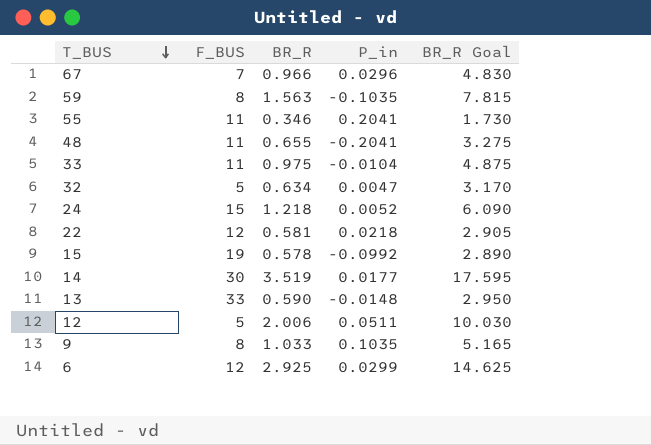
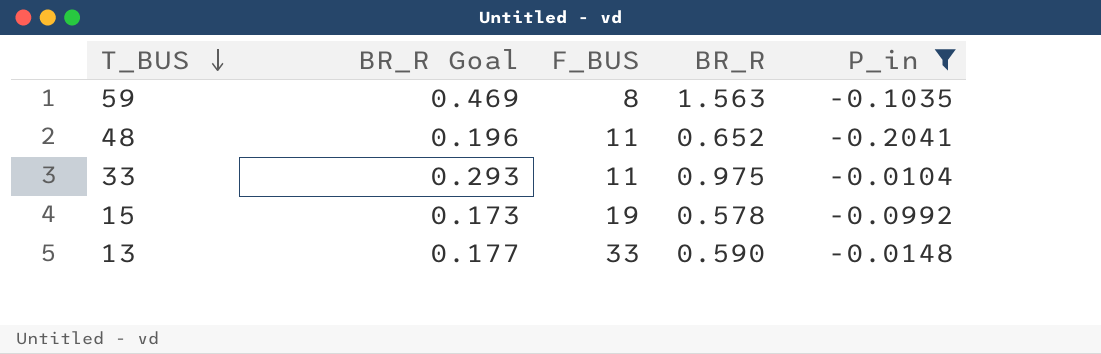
filter: none -> P_in <= -0.0104
column BR_R Goal | formula: [BR_R] * 5 -> [BR_R] * 0.3
column BR_R Goal | position: 5 -> 2
48 | BR_R: 0.655 -> 0.652

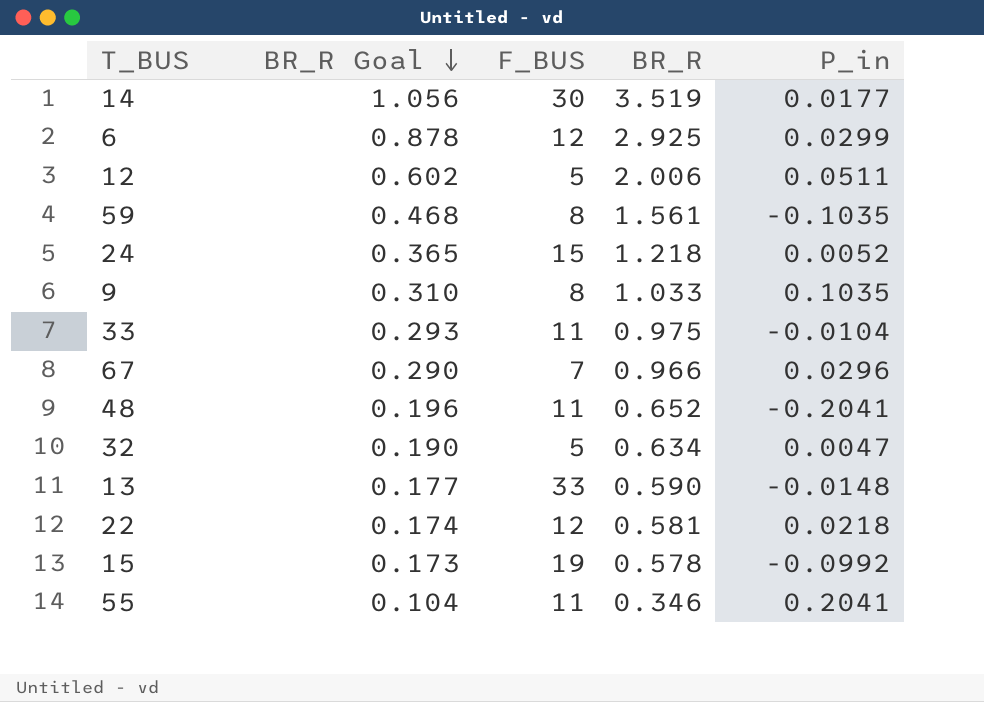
filter: P_in <= -0.0104 -> none
row order: T_BUS descending -> BR_R Goal descending
59 | BR_R Goal: 0.469 -> 0.468
59 | BR_R: 1.563 -> 1.561

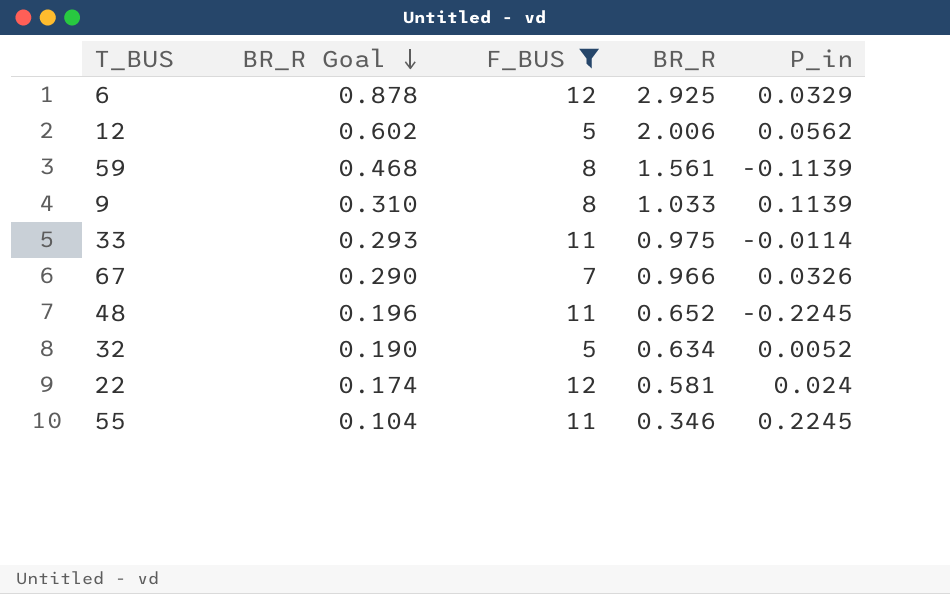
filter: none -> F_BUS <= 12
6 | P_in: 0.0299 -> 0.0329
12 | P_in: 0.0511 -> 0.0562
59 | P_in: -0.1035 -> -0.1139
9 | P_in: 0.1035 -> 0.1139
33 | P_in: -0.0104 -> -0.0114
67 | P_in: 0.0296 -> 0.0326
48 | P_in: -0.2041 -> -0.2245
32 | P_in: 0.0047 -> 0.0052
22 | P_in: 0.0218 -> 0.024
55 | P_in: 0.2041 -> 0.2245

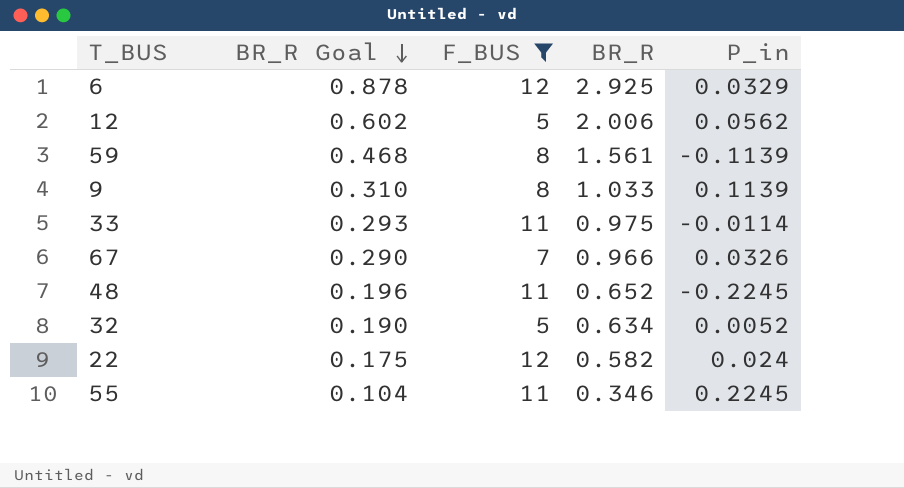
22 | BR_R Goal: 0.174 -> 0.175
22 | BR_R: 0.581 -> 0.582

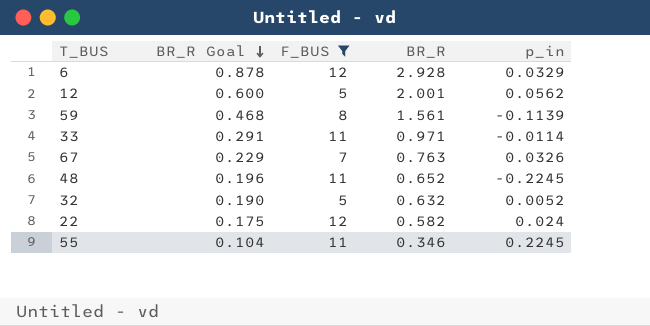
column name: P_in -> p_in
row 9: 0.310 | 8 | 1.033 | 0.1139 -> none
6 | BR_R: 2.925 -> 2.928
12 | BR_R Goal: 0.602 -> 0.600
12 | BR_R: 2.006 -> 2.001
33 | BR_R Goal: 0.293 -> 0.291
33 | BR_R: 0.975 -> 0.971
67 | BR_R Goal: 0.290 -> 0.229
67 | BR_R: 0.966 -> 0.763
32 | BR_R: 0.634 -> 0.632

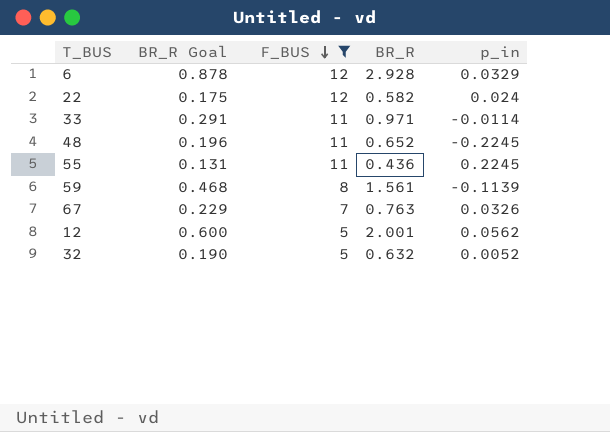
row order: BR_R Goal descending -> F_BUS descending
55 | BR_R Goal: 0.104 -> 0.131
55 | BR_R: 0.346 -> 0.436

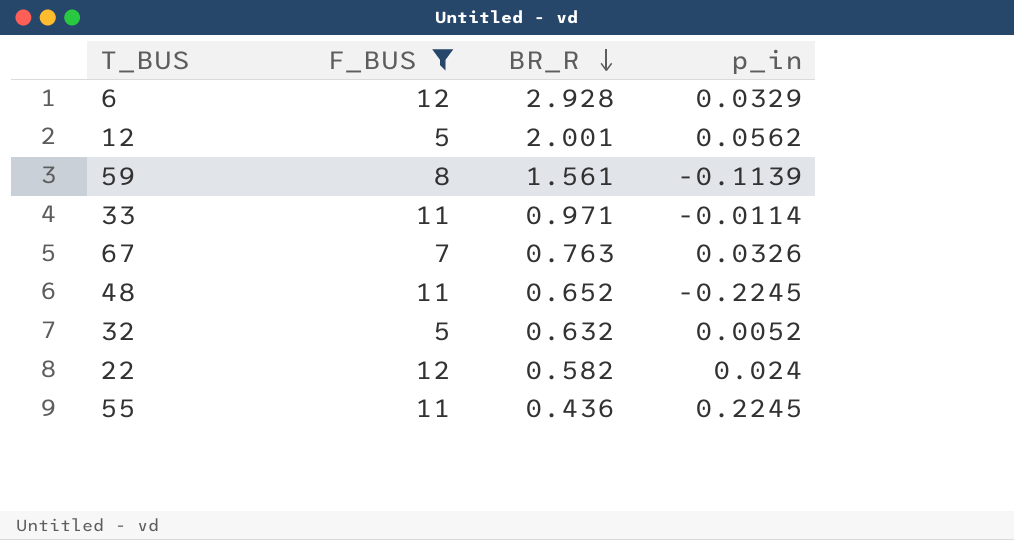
row order: F_BUS descending -> BR_R descending
column BR_R Goal | formula: [BR_R] * 0.3 -> none

